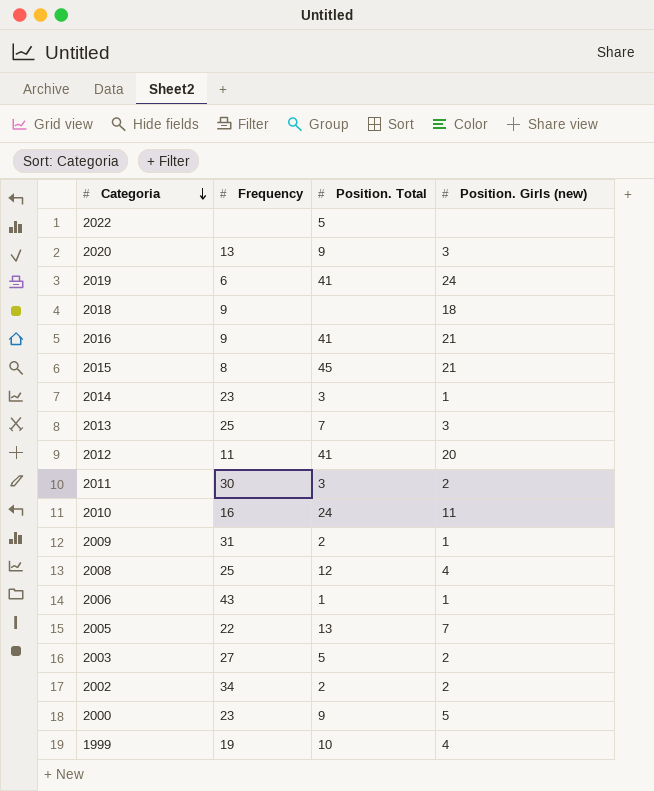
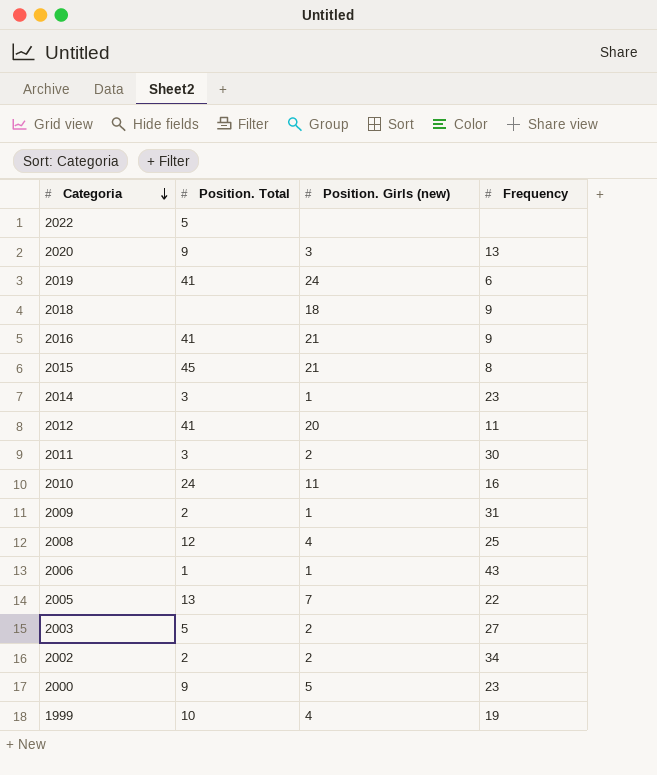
column Frequency | position: 2 -> 4
row 2013: 25 | 7 | 3 -> none

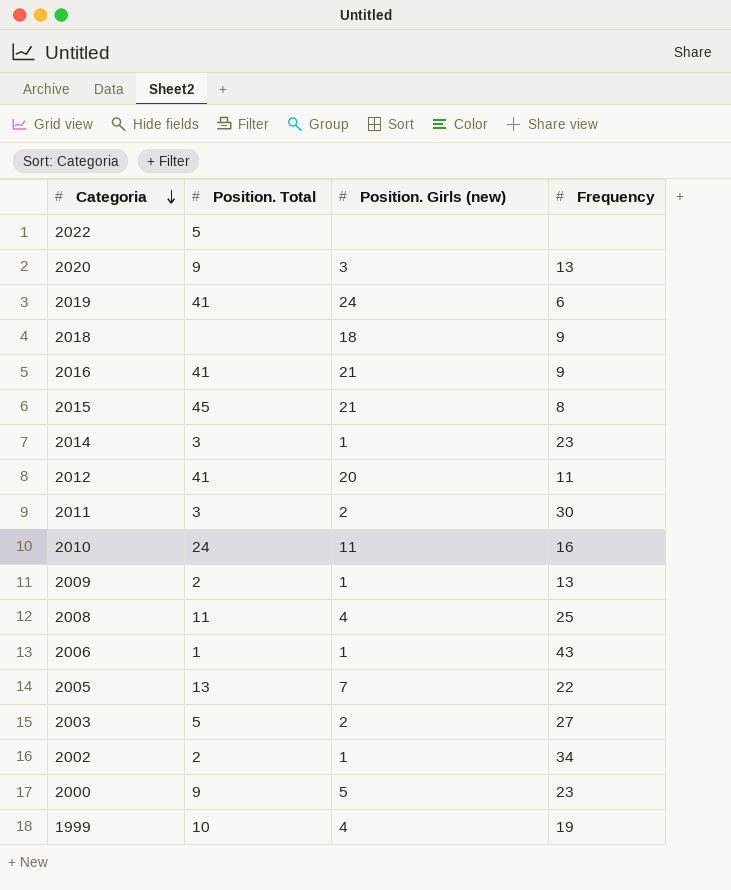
2009 | Frequency: 31 -> 13
2008 | Position. Total: 12 -> 11
2002 | Position. Girls (new): 2 -> 1

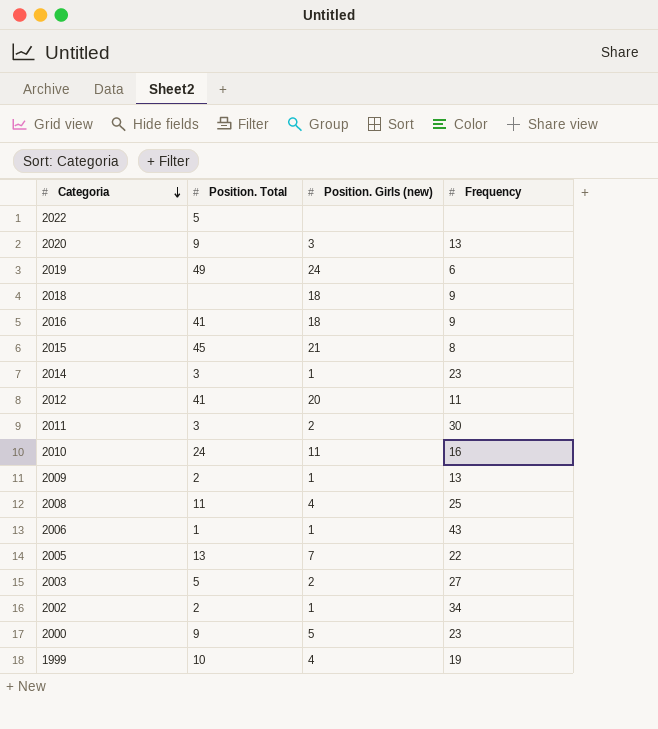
2019 | Position. Total: 41 -> 49
2016 | Position. Girls (new): 21 -> 18

